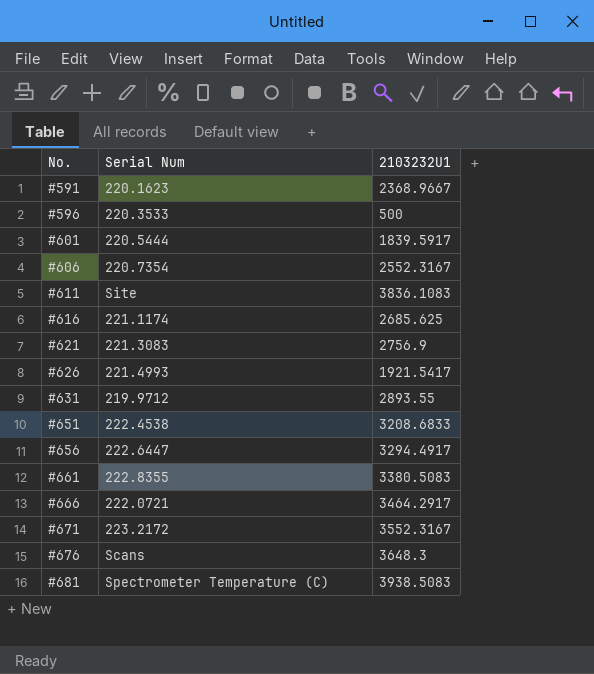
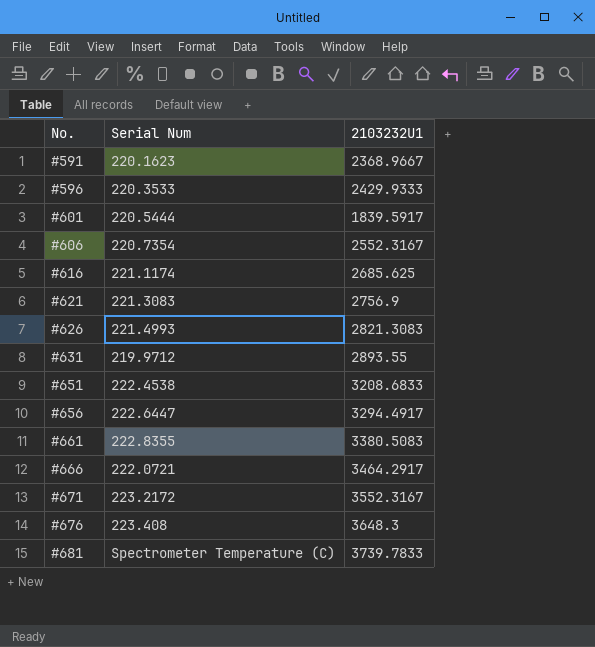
row #611: Site | 3836.1083 -> none
#596 | 2103232U1: 500 -> 2429.9333
#626 | 2103232U1: 1921.5417 -> 2821.3083
#676 | Serial Num: Scans -> 223.408
#681 | 2103232U1: 3938.5083 -> 3739.7833

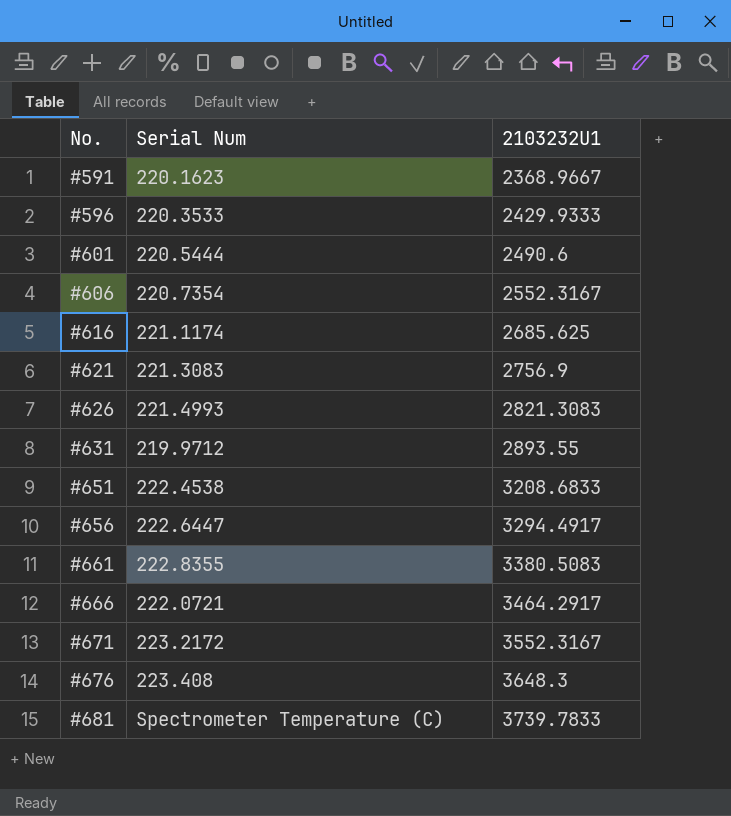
#601 | 2103232U1: 1839.5917 -> 2490.6

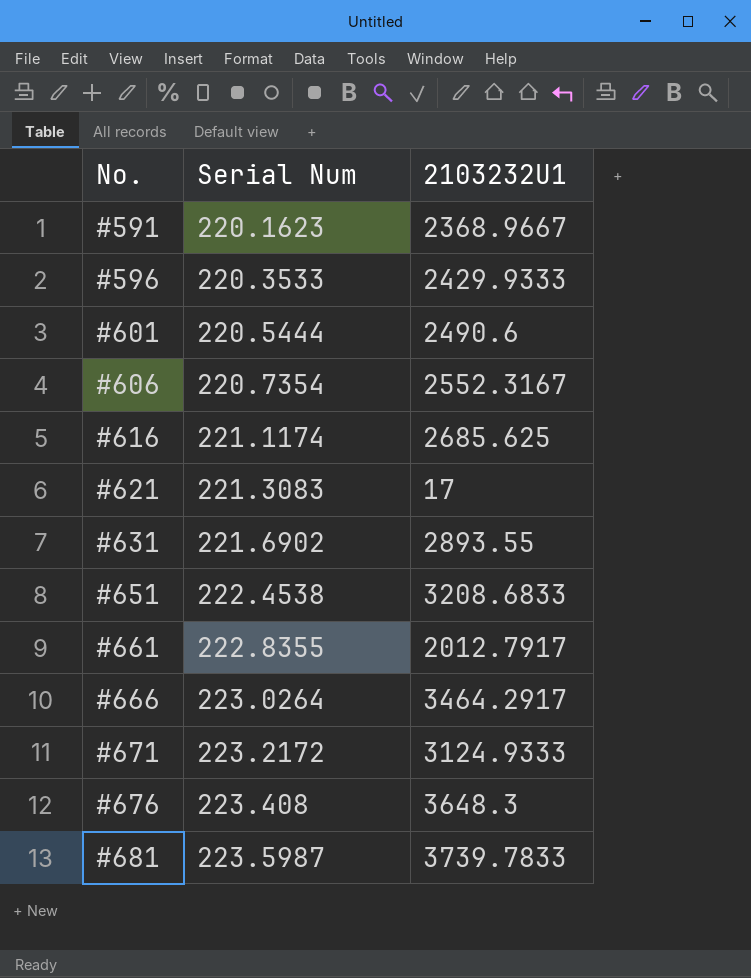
row #626: 221.4993 | 2821.3083 -> none
row #656: 222.6447 | 3294.4917 -> none
#621 | 2103232U1: 2756.9 -> 17
#631 | Serial Num: 219.9712 -> 221.6902
#661 | 2103232U1: 3380.5083 -> 2012.7917
#666 | Serial Num: 222.0721 -> 223.0264
#671 | 2103232U1: 3552.3167 -> 3124.9333
#681 | Serial Num: Spectrometer Temperature (C) -> 223.5987

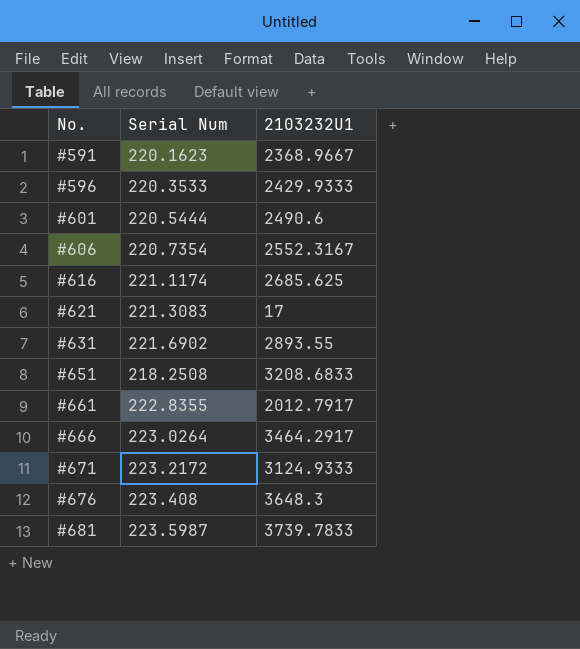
#651 | Serial Num: 222.4538 -> 218.2508

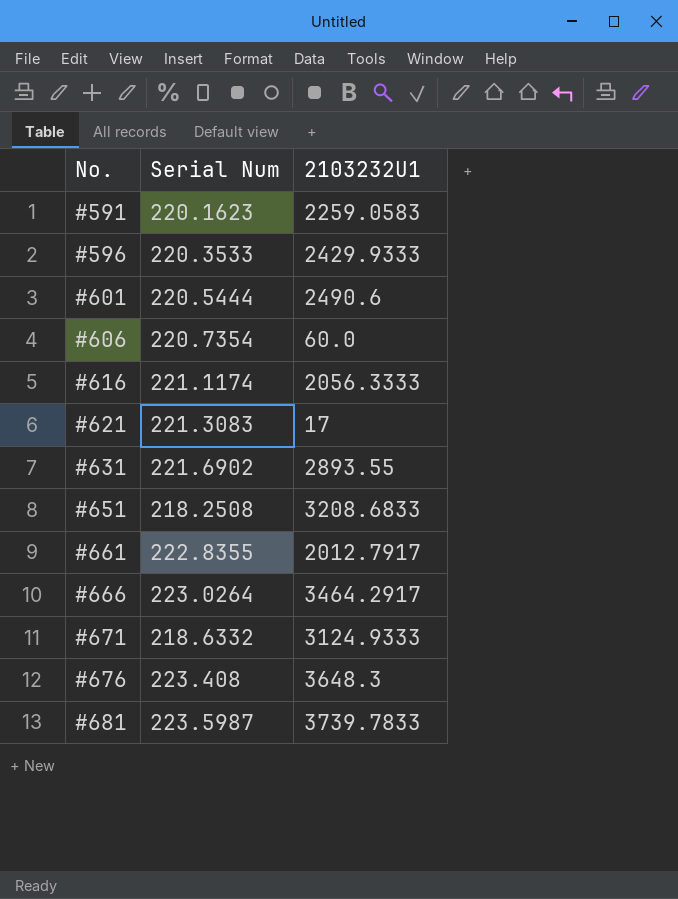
#591 | 2103232U1: 2368.9667 -> 2259.0583
#606 | 2103232U1: 2552.3167 -> 60.0
#616 | 2103232U1: 2685.625 -> 2056.3333
#671 | Serial Num: 223.2172 -> 218.6332

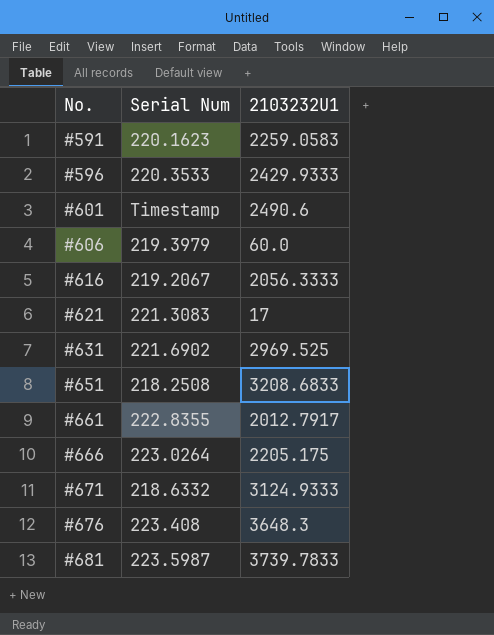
#601 | Serial Num: 220.5444 -> Timestamp
#606 | Serial Num: 220.7354 -> 219.3979
#616 | Serial Num: 221.1174 -> 219.2067
#631 | 2103232U1: 2893.55 -> 2969.525
#666 | 2103232U1: 3464.2917 -> 2205.175

